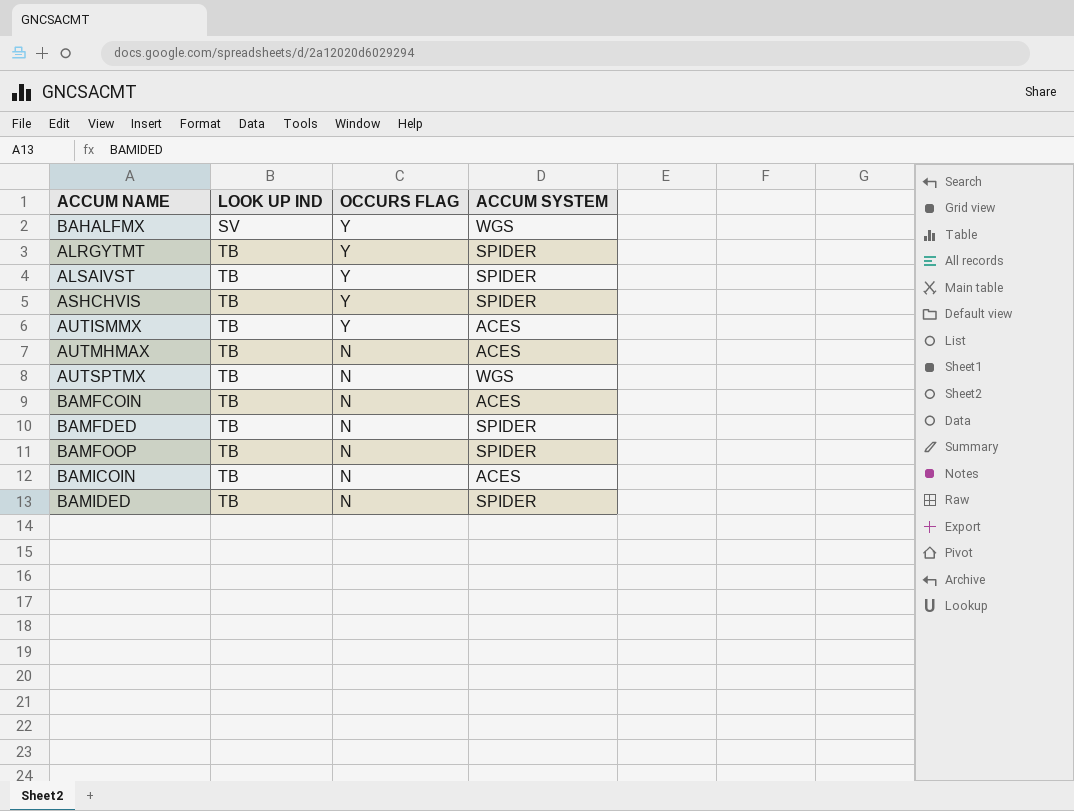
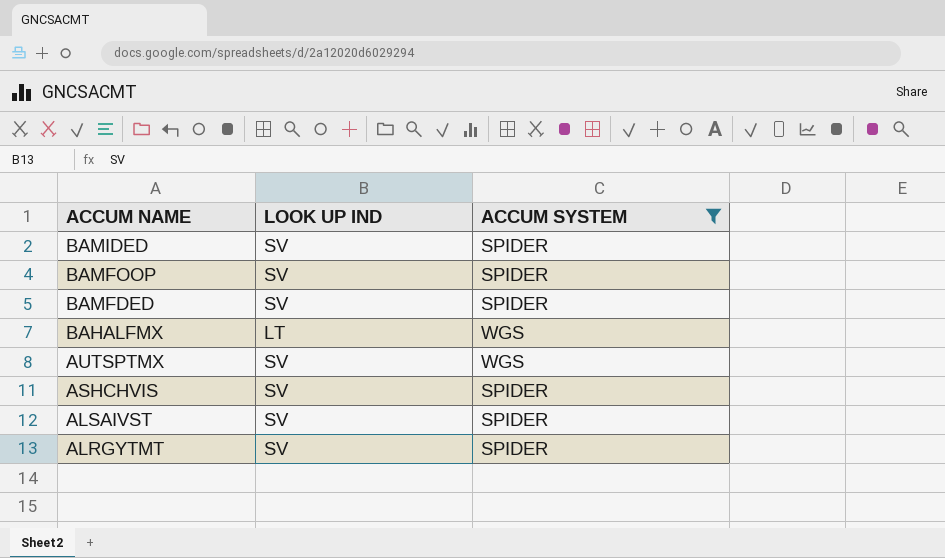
filter: none -> ACCUM SYSTEM != ACES
row order: LOOK UP IND ascending -> ACCUM NAME descending
column OCCURS FLAG | position: 3 -> none
BAMIDED | LOOK UP IND: TB -> SV
BAMFOOP | LOOK UP IND: TB -> SV
BAMFDED | LOOK UP IND: TB -> SV
BAHALFMX | LOOK UP IND: SV -> LT
AUTSPTMX | LOOK UP IND: TB -> SV
ASHCHVIS | LOOK UP IND: TB -> SV
ALSAIVST | LOOK UP IND: TB -> SV
ALRGYTMT | LOOK UP IND: TB -> SV

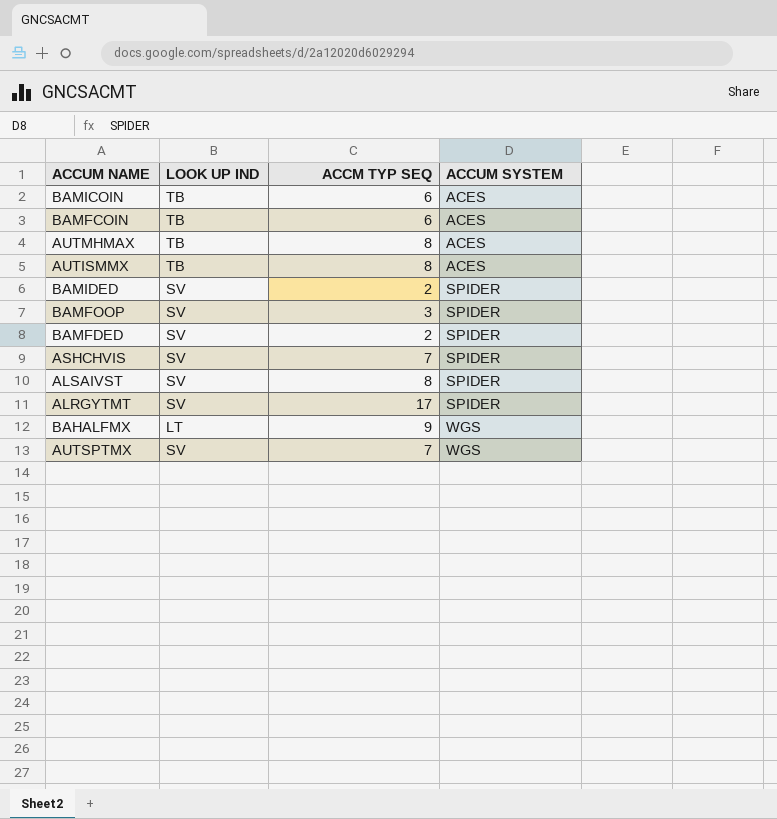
filter: ACCUM SYSTEM != ACES -> none
row order: ACCUM NAME descending -> ACCUM SYSTEM ascending
column ACCM TYP SEQ | position: none -> 3

